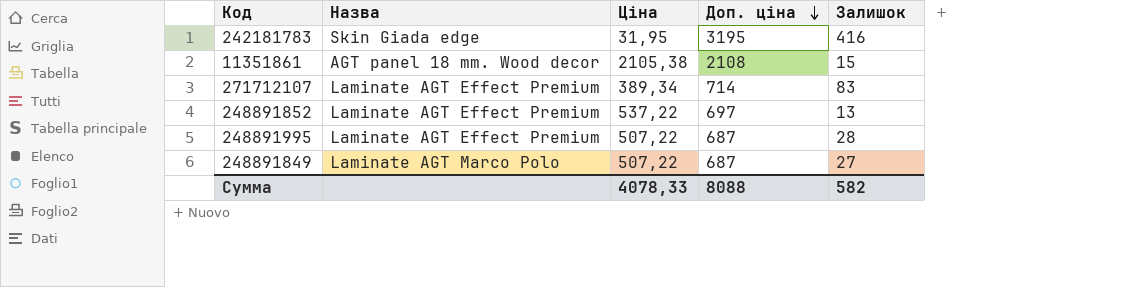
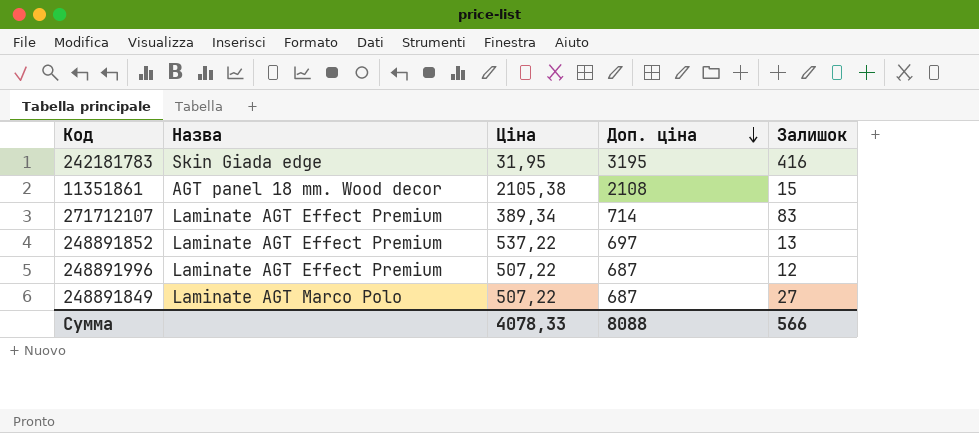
row 248891995: Laminate AGT Effect Premium | 507,22 | 687 | 28 -> none
row 248891996: none -> Laminate AGT Effect Premium | 507,22 | 687 | 12
Сумма | Залишок: 582 -> 566

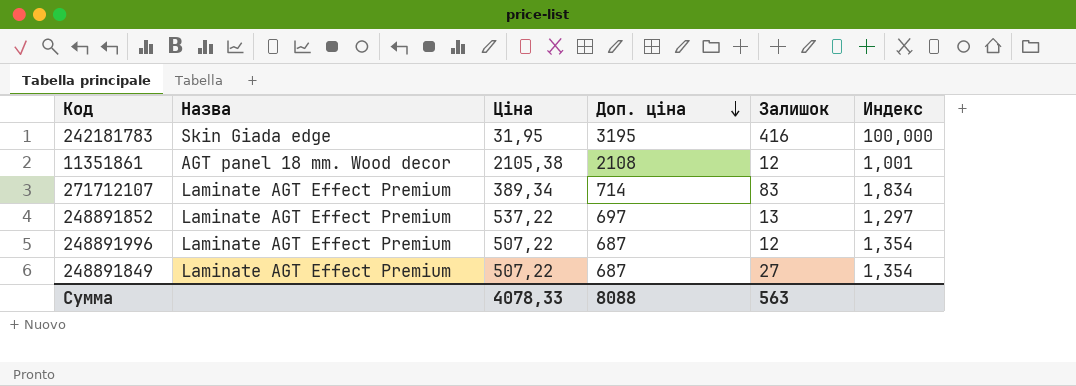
column Индекс | formula: none -> [Доп. ціна] / [Ціна]
11351861 | Залишок: 15 -> 12
248891849 | Назва: Laminate AGT Marco Polo -> Laminate AGT Effect Premium
Сумма | Залишок: 566 -> 563

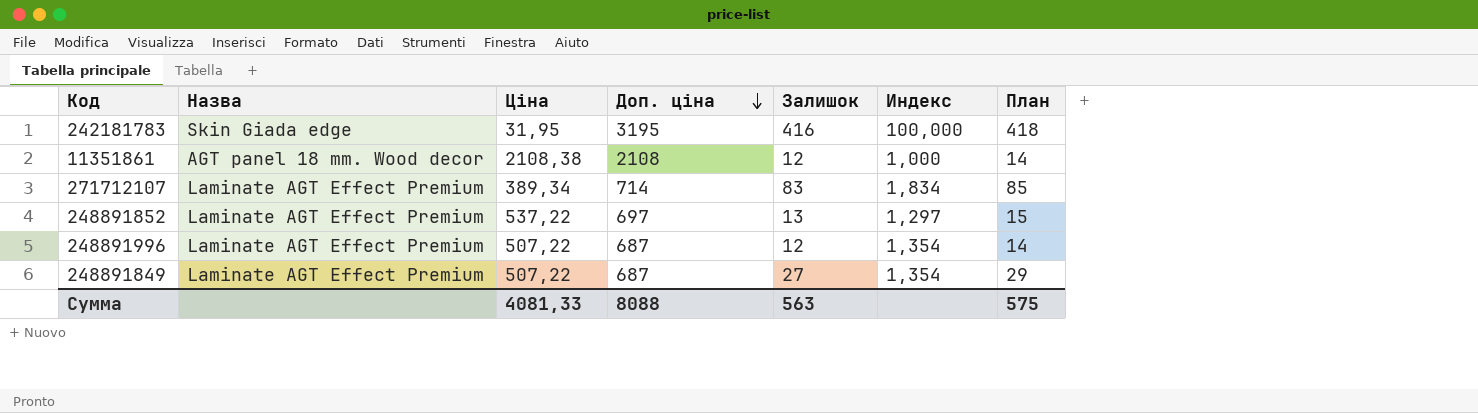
column План | formula: none -> [Залишок] + 2
11351861 | Ціна: 2105,38 -> 2108,38
11351861 | Индекс: 1,001 -> 1,000
Сумма | Ціна: 4078,33 -> 4081,33

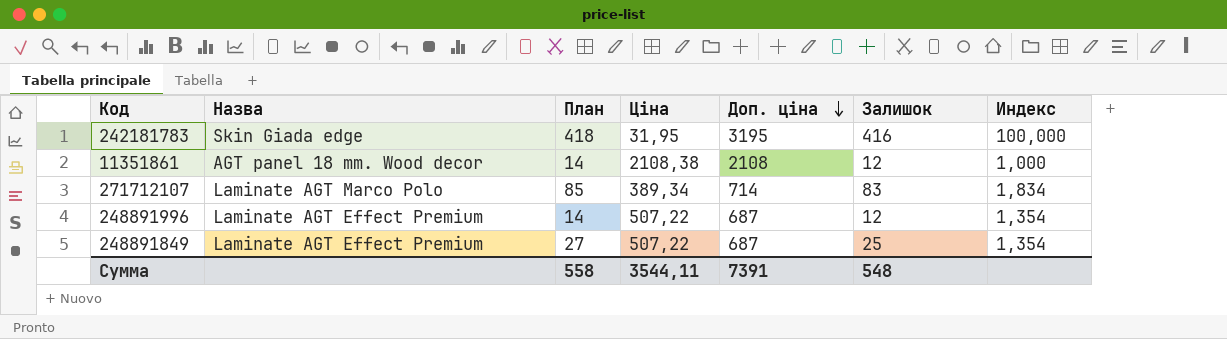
column План | position: 7 -> 3
row 248891852: Laminate AGT Effect Premium | 537,22 | 697 | 13 | 1,297 | 15 -> none
271712107 | Назва: Laminate AGT Effect Premium -> Laminate AGT Marco Polo
248891849 | План: 29 -> 27
248891849 | Залишок: 27 -> 25
Сумма | План: 575 -> 558
Сумма | Ціна: 4081,33 -> 3544,11
Сумма | Доп. ціна: 8088 -> 7391
Сумма | Залишок: 563 -> 548

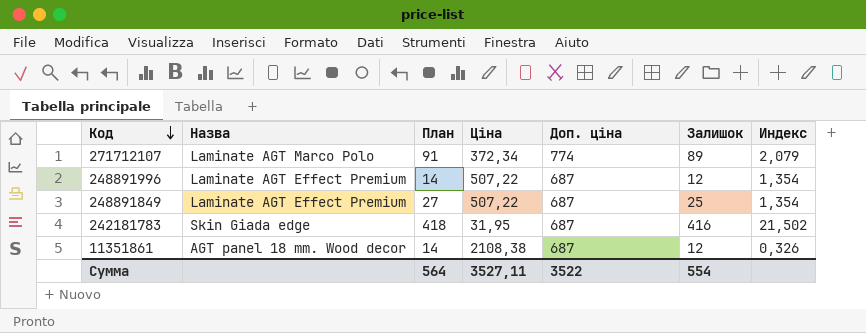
row order: Доп. ціна descending -> Код descending
271712107 | План: 85 -> 91
271712107 | Ціна: 389,34 -> 372,34
271712107 | Доп. ціна: 714 -> 774
271712107 | Залишок: 83 -> 89
271712107 | Индекс: 1,834 -> 2,079
242181783 | Доп. ціна: 3195 -> 687
242181783 | Индекс: 100,000 -> 21,502
11351861 | Доп. ціна: 2108 -> 687
11351861 | Индекс: 1,000 -> 0,326
Сумма | План: 558 -> 564
Сумма | Ціна: 3544,11 -> 3527,11
Сумма | Доп. ціна: 7391 -> 3522
Сумма | Залишок: 548 -> 554

